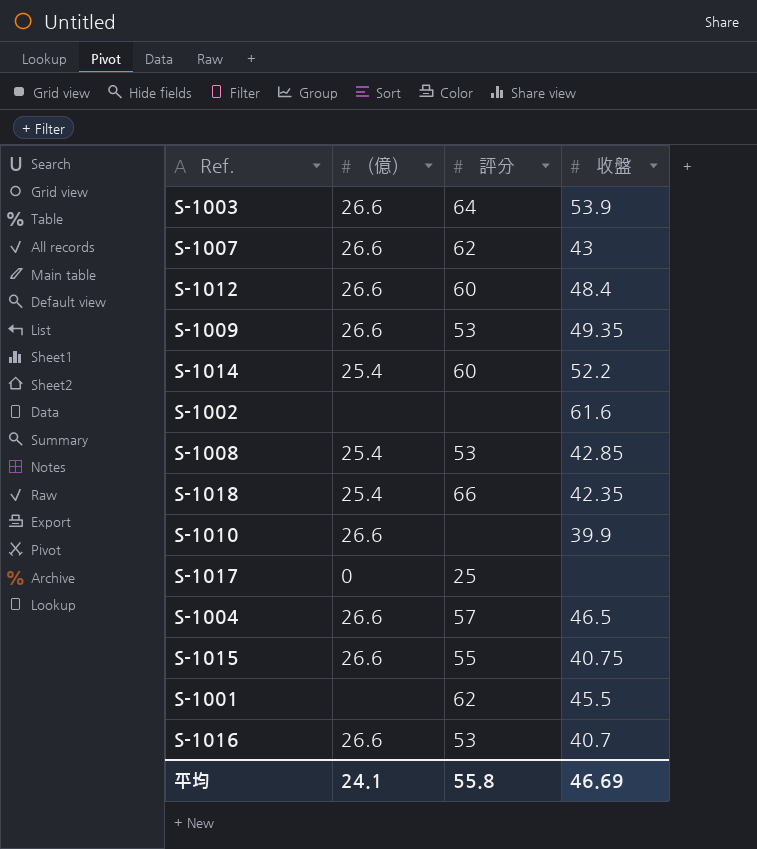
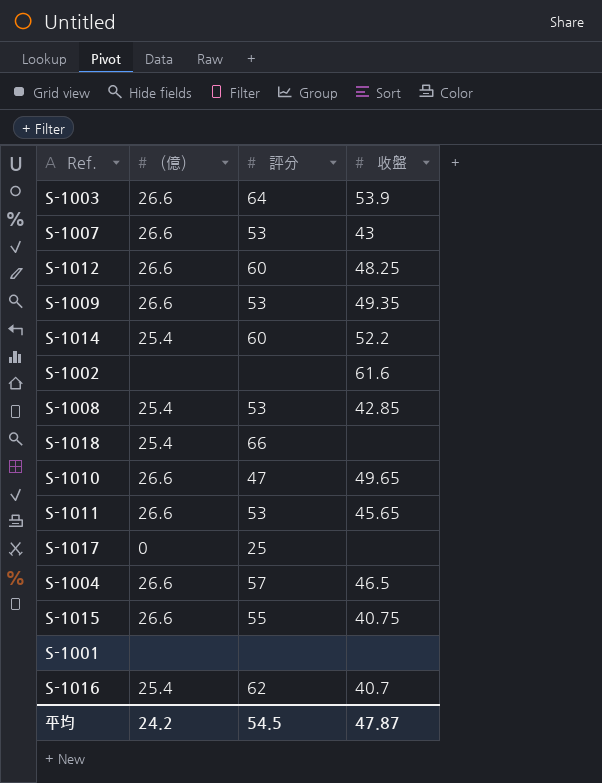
S-1007 | 評分: 62 -> 53
S-1012 | 收盤: 48.4 -> 48.25
S-1018 | 收盤: 42.35 -> none
S-1010 | 評分: none -> 47
S-1010 | 收盤: 39.9 -> 49.65
row S-1011: none -> 26.6 | 53 | 45.65
S-1001 | 評分: 62 -> none
S-1001 | 收盤: 45.5 -> none
S-1016 | (億): 26.6 -> 25.4
S-1016 | 評分: 53 -> 62
平均 | (億): 24.1 -> 24.2
平均 | 評分: 55.8 -> 54.5
平均 | 收盤: 46.69 -> 47.87

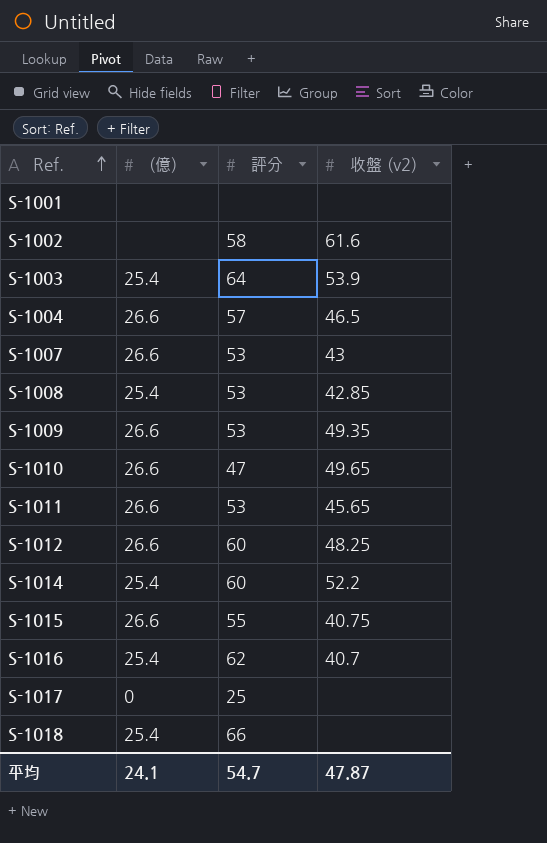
row order: none -> Ref. ascending
column name: 收盤 -> 收盤 (v2)
S-1002 | 評分: none -> 58
S-1003 | (億): 26.6 -> 25.4
平均 | (億): 24.2 -> 24.1
平均 | 評分: 54.5 -> 54.7

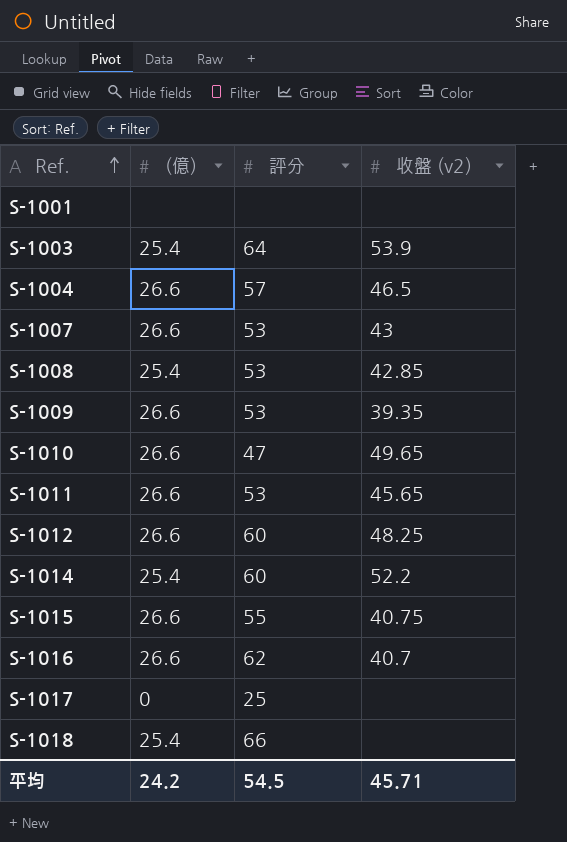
row S-1002: none | 58 | 61.6 -> none
S-1009 | 收盤 (v2): 49.35 -> 39.35
S-1016 | (億): 25.4 -> 26.6
平均 | (億): 24.1 -> 24.2
平均 | 評分: 54.7 -> 54.5
平均 | 收盤 (v2): 47.87 -> 45.71

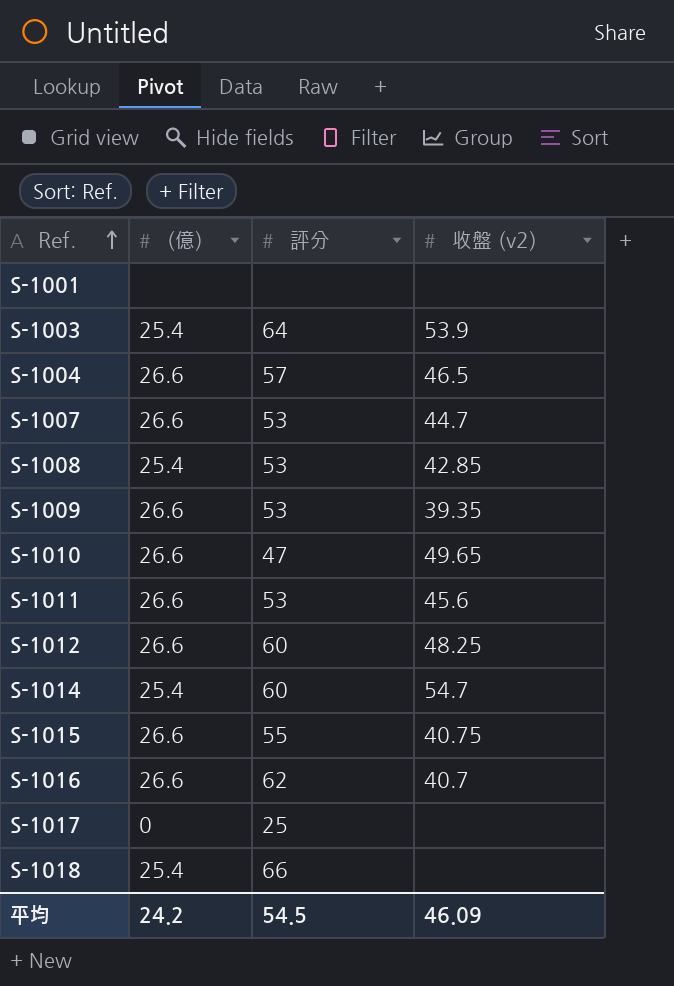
S-1007 | 收盤 (v2): 43 -> 44.7
S-1011 | 收盤 (v2): 45.65 -> 45.6
S-1014 | 收盤 (v2): 52.2 -> 54.7
平均 | 收盤 (v2): 45.71 -> 46.09

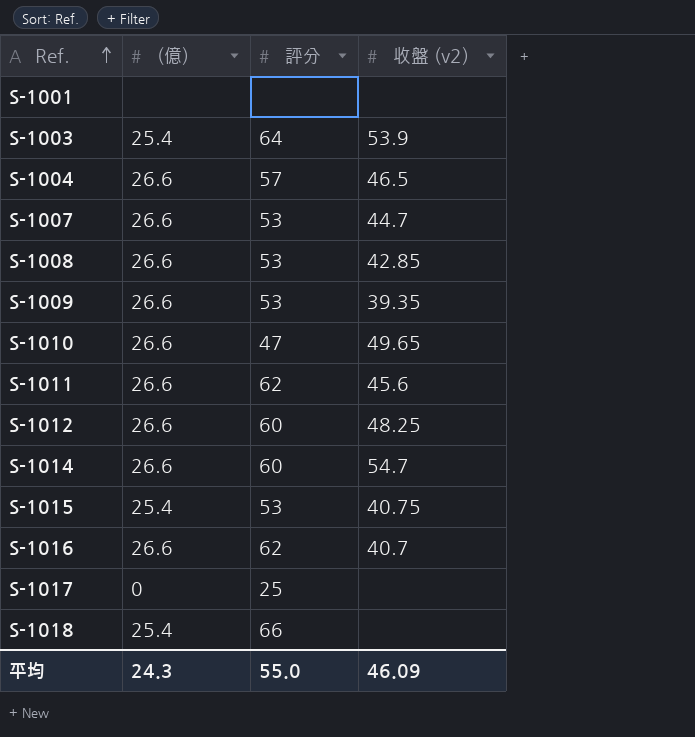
S-1008 | (億): 25.4 -> 26.6
S-1011 | 評分: 53 -> 62
S-1014 | (億): 25.4 -> 26.6
S-1015 | (億): 26.6 -> 25.4
S-1015 | 評分: 55 -> 53
平均 | (億): 24.2 -> 24.3
平均 | 評分: 54.5 -> 55.0

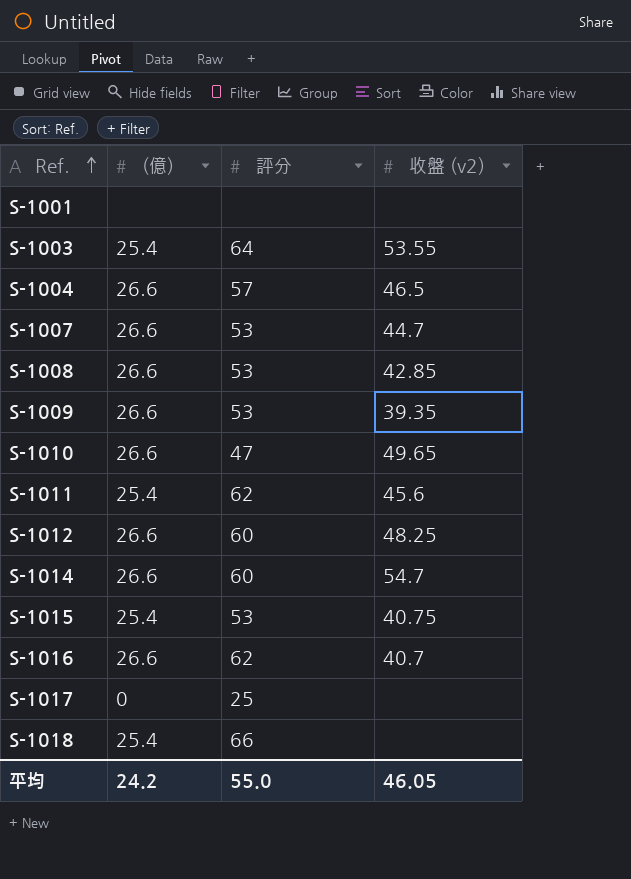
S-1003 | 收盤 (v2): 53.9 -> 53.55
S-1011 | (億): 26.6 -> 25.4
平均 | (億): 24.3 -> 24.2
平均 | 收盤 (v2): 46.09 -> 46.05

